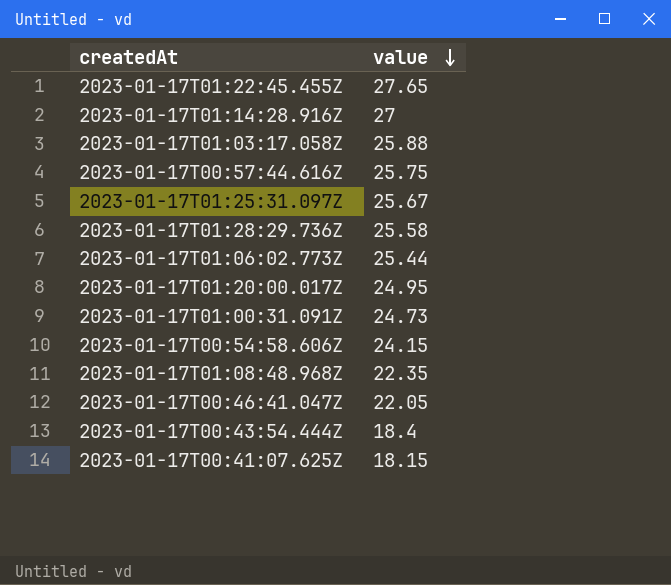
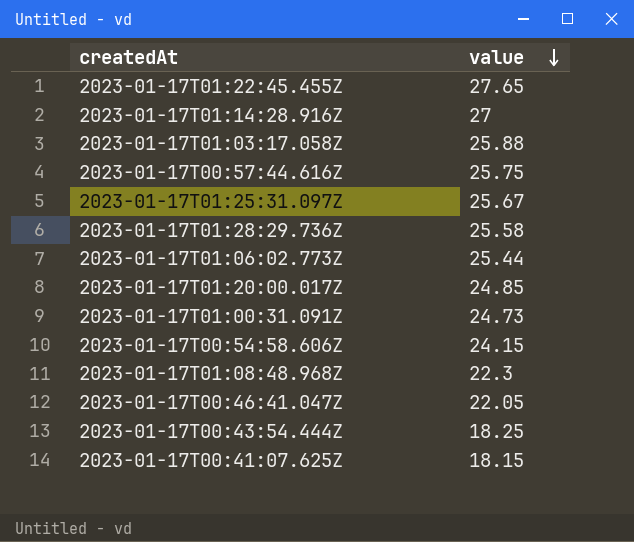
2023-01-17T01:20:00.017Z | value: 24.95 -> 24.85
2023-01-17T01:08:48.968Z | value: 22.35 -> 22.3
2023-01-17T00:43:54.444Z | value: 18.4 -> 18.25

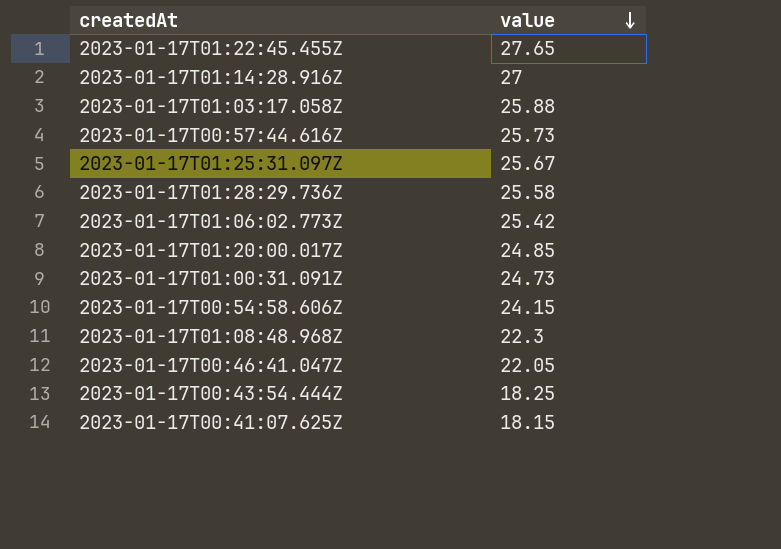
2023-01-17T00:57:44.616Z | value: 25.75 -> 25.73
2023-01-17T01:06:02.773Z | value: 25.44 -> 25.42

